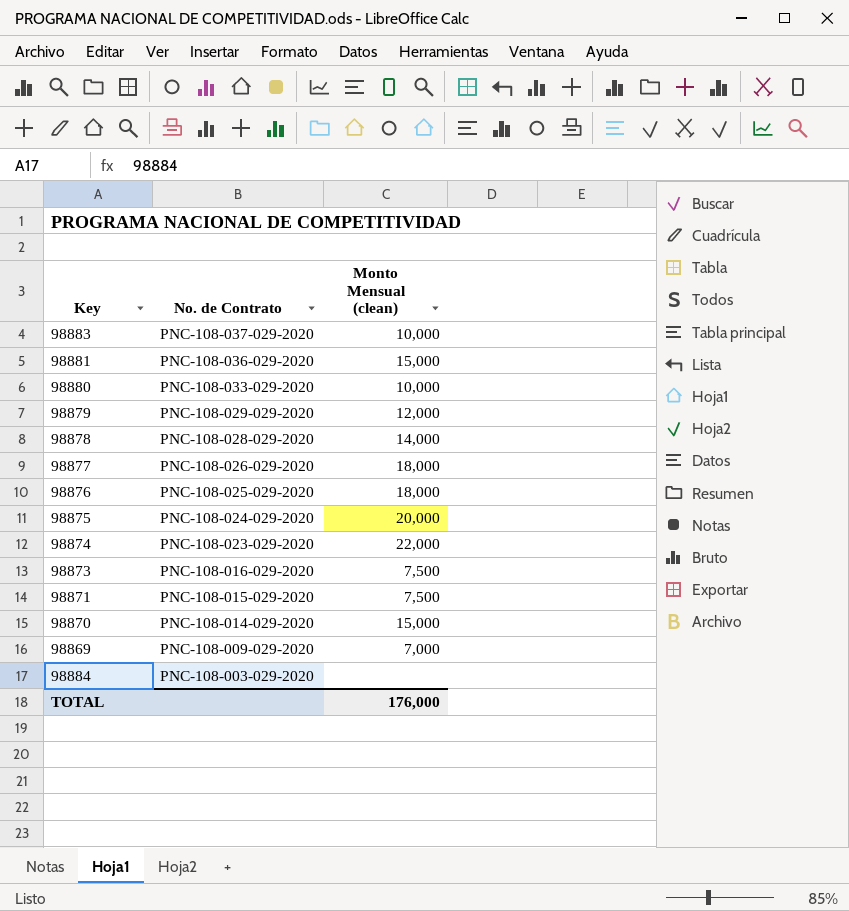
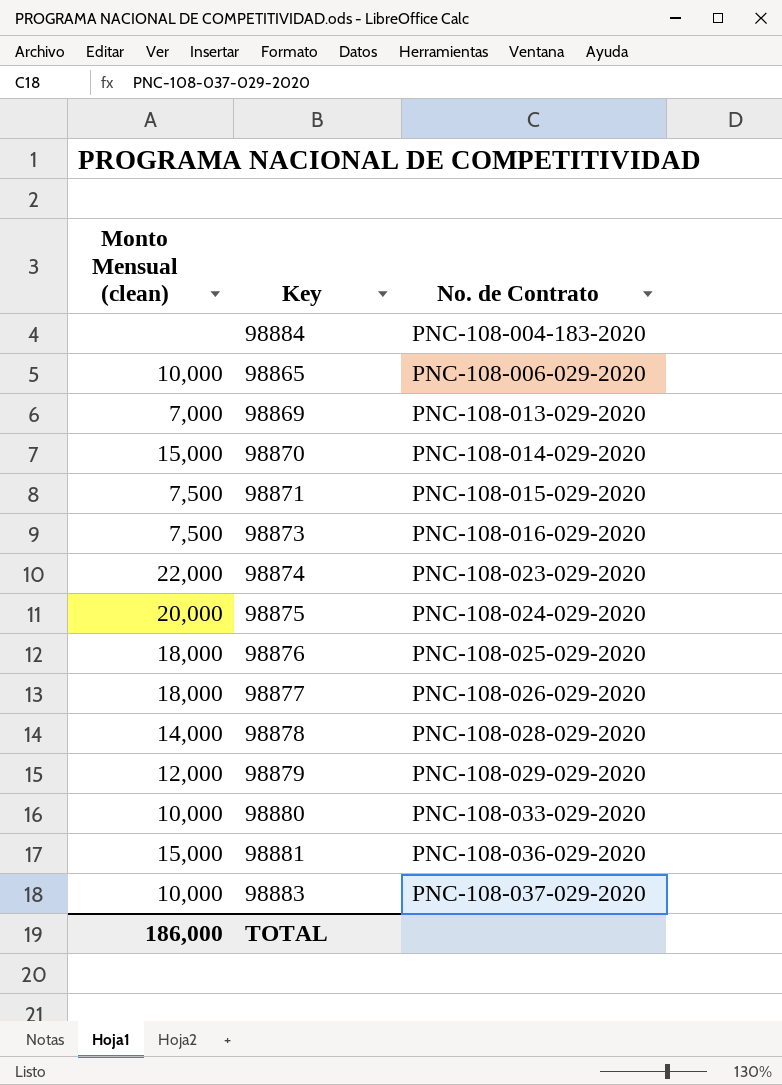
row order: No. de Contrato descending -> No. de Contrato ascending
column Monto Mensual (clean) | position: 3 -> 1
98884 | No. de Contrato: PNC-108-003-029-2020 -> PNC-108-004-183-2020
row 98865: none -> 10,000 | PNC-108-006-029-2020
98869 | No. de Contrato: PNC-108-009-029-2020 -> PNC-108-013-029-2020
TOTAL | Monto Mensual (clean): 176,000 -> 186,000

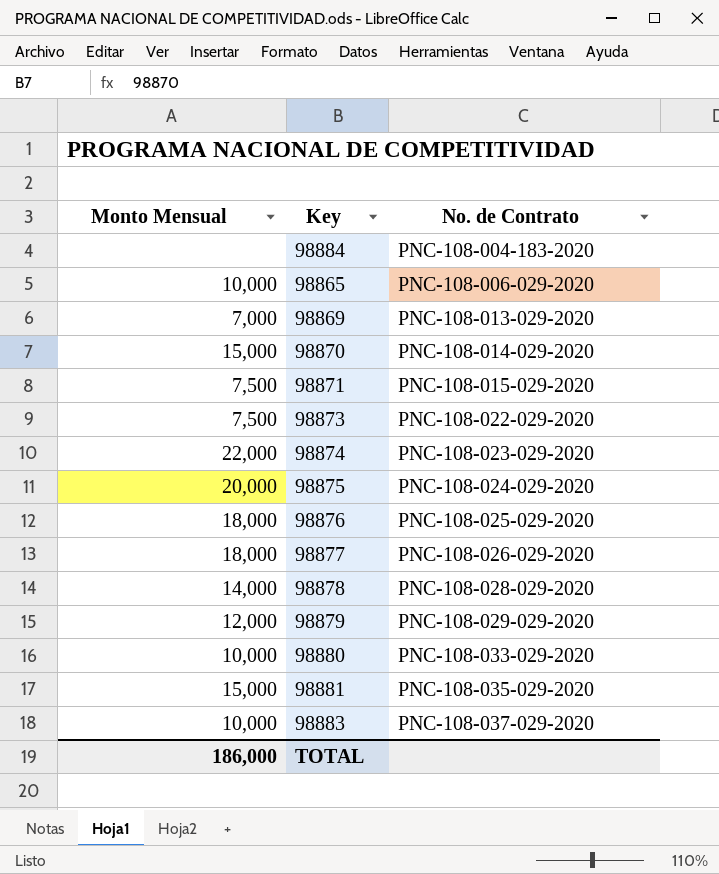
column name: Monto Mensual (clean) -> Monto Mensual
98873 | No. de Contrato: PNC-108-016-029-2020 -> PNC-108-022-029-2020
98881 | No. de Contrato: PNC-108-036-029-2020 -> PNC-108-035-029-2020

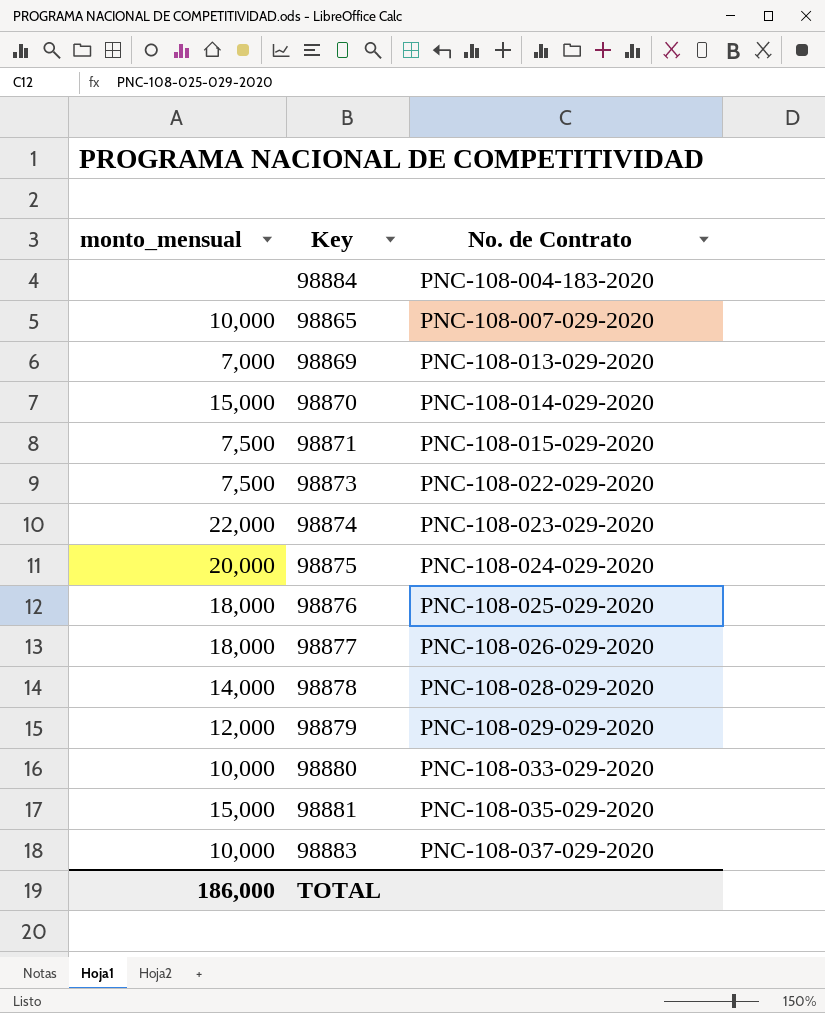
column name: Monto Mensual -> monto_mensual
98865 | No. de Contrato: PNC-108-006-029-2020 -> PNC-108-007-029-2020

